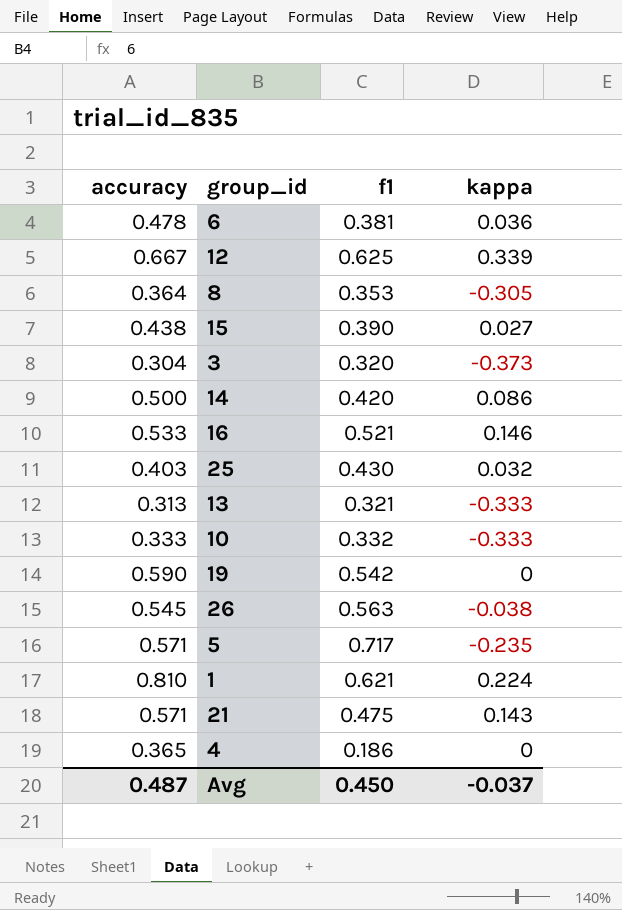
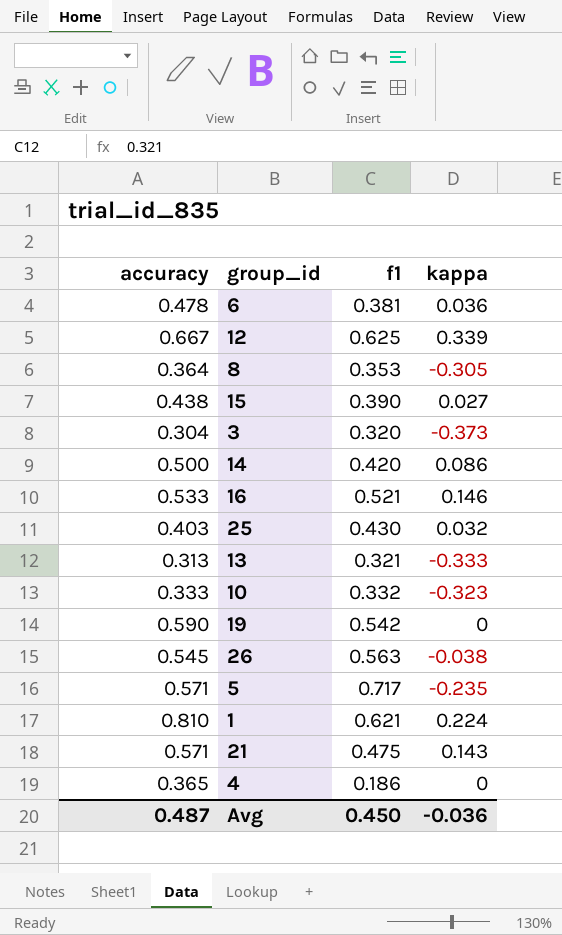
10 | kappa: -0.333 -> -0.323
Avg | kappa: -0.037 -> -0.036

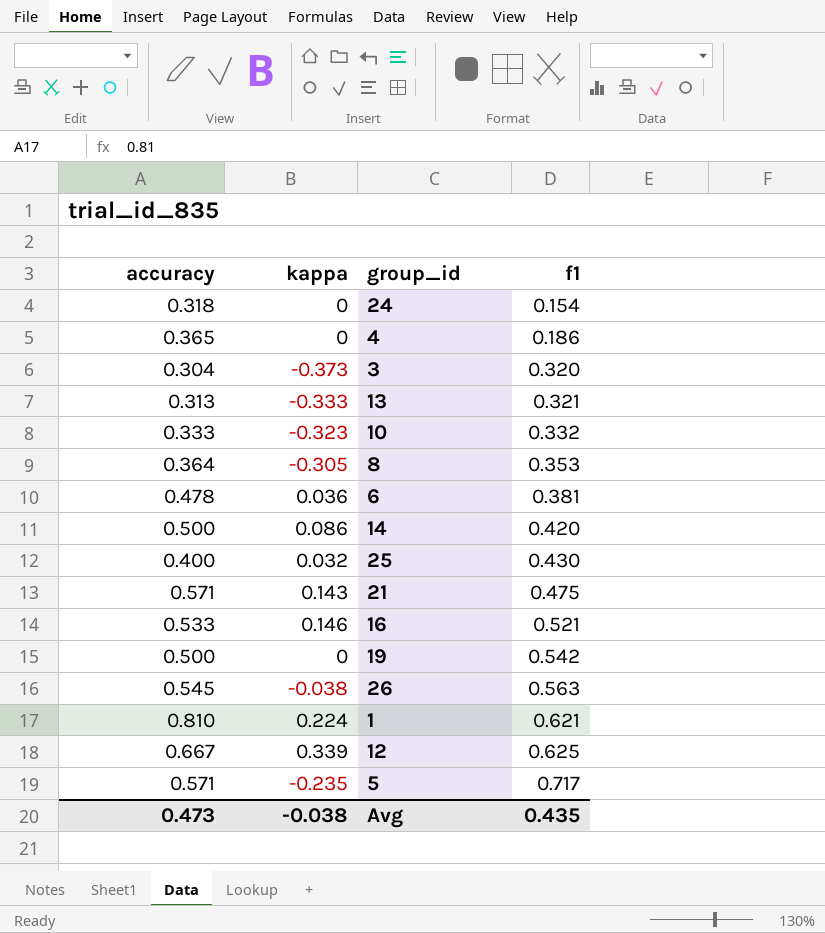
row order: none -> f1 ascending
column kappa | position: 4 -> 2
row 15: 0.438 | 0.390 | 0.027 -> none
row 24: none -> 0.318 | 0 | 0.154
25 | accuracy: 0.403 -> 0.400
19 | accuracy: 0.590 -> 0.500
Avg | accuracy: 0.487 -> 0.473
Avg | kappa: -0.036 -> -0.038
Avg | f1: 0.450 -> 0.435

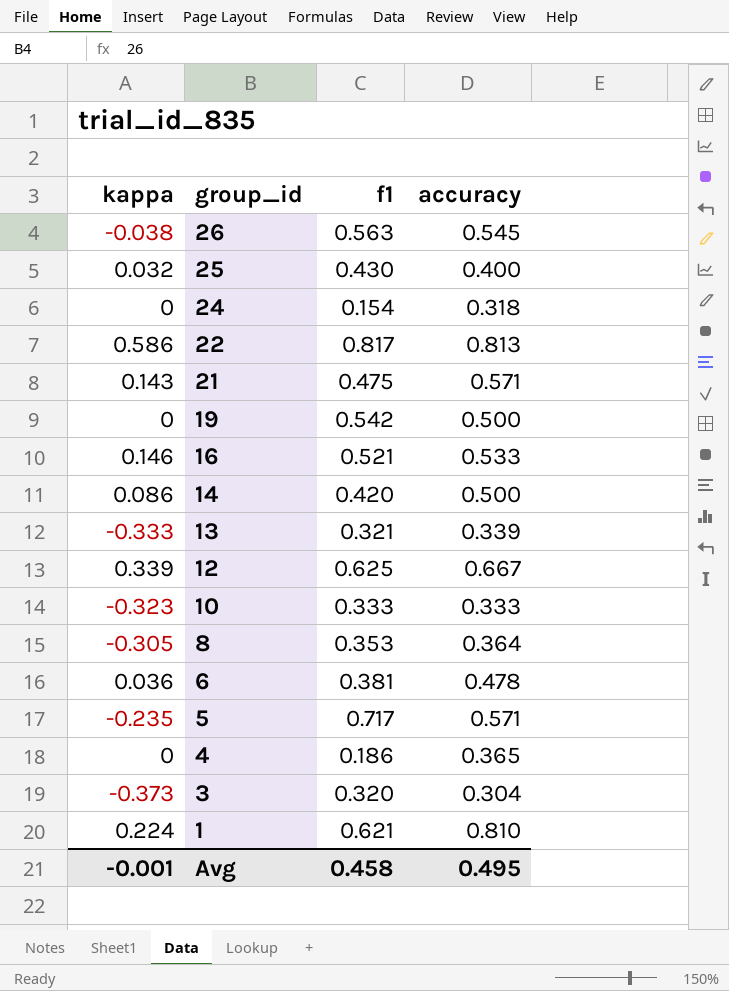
row order: f1 ascending -> group_id descending
column accuracy | position: 1 -> 4
row 22: none -> 0.586 | 0.817 | 0.813
13 | accuracy: 0.313 -> 0.339
10 | f1: 0.332 -> 0.333
Avg | kappa: -0.038 -> -0.001
Avg | f1: 0.435 -> 0.458
Avg | accuracy: 0.473 -> 0.495

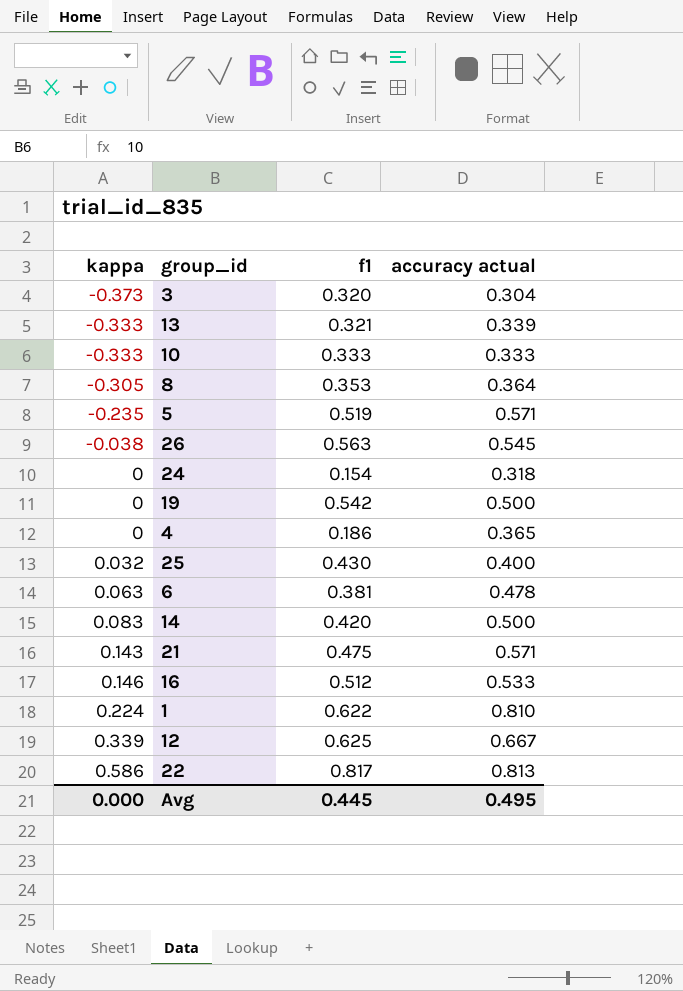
row order: group_id descending -> kappa ascending
column name: accuracy -> accuracy actual
10 | kappa: -0.323 -> -0.333
5 | f1: 0.717 -> 0.519
6 | kappa: 0.036 -> 0.063
14 | kappa: 0.086 -> 0.083
16 | f1: 0.521 -> 0.512
1 | f1: 0.621 -> 0.622
Avg | kappa: -0.001 -> 0.000
Avg | f1: 0.458 -> 0.445

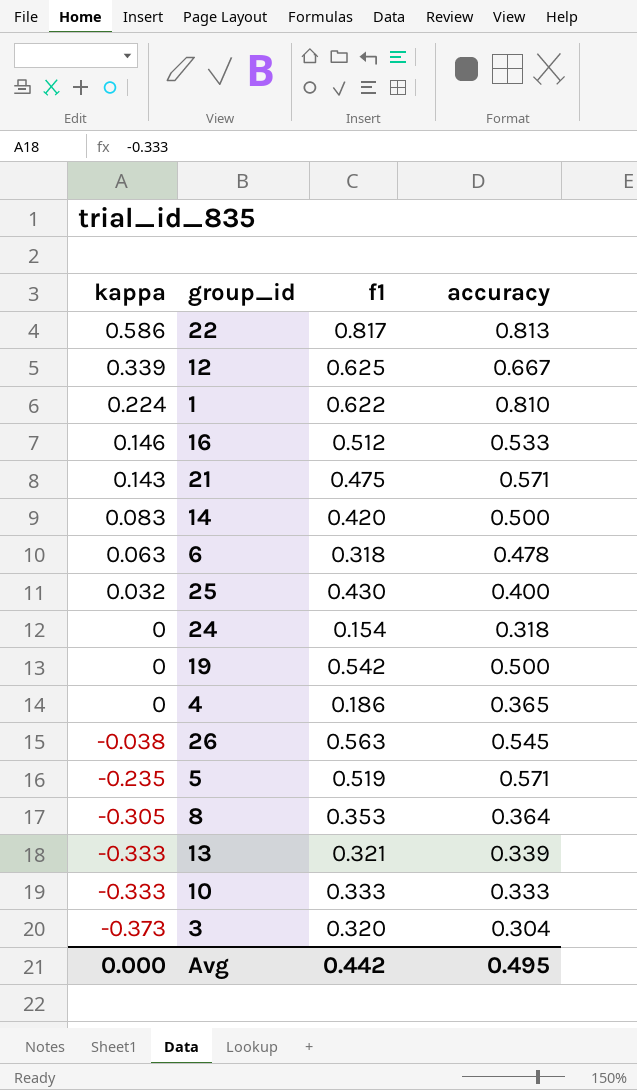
row order: kappa ascending -> kappa descending
column name: accuracy actual -> accuracy
6 | f1: 0.381 -> 0.318
Avg | f1: 0.445 -> 0.442

